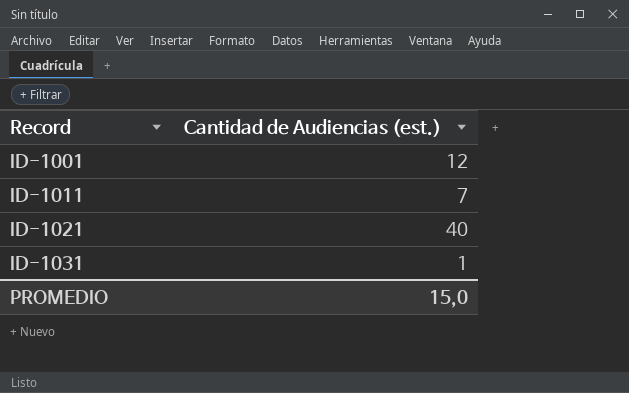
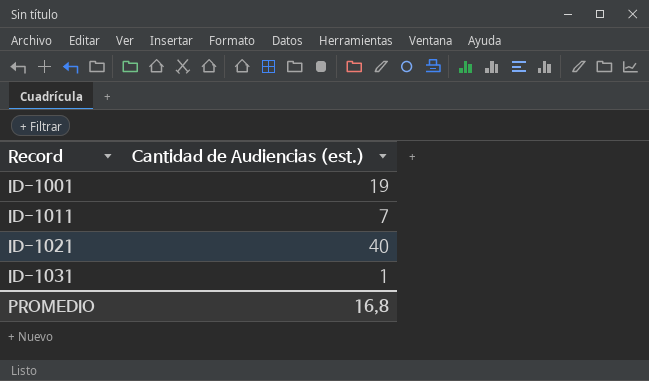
ID-1001 | Cantidad de Audiencias (est.): 12 -> 19
PROMEDIO | Cantidad de Audiencias (est.): 15,0 -> 16,8

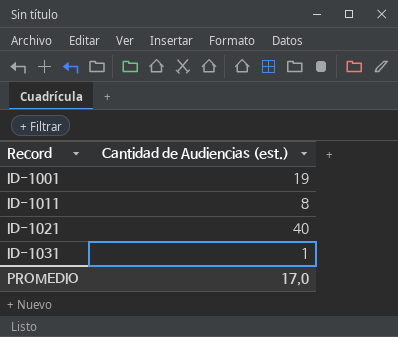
ID-1011 | Cantidad de Audiencias (est.): 7 -> 8
PROMEDIO | Cantidad de Audiencias (est.): 16,8 -> 17,0

